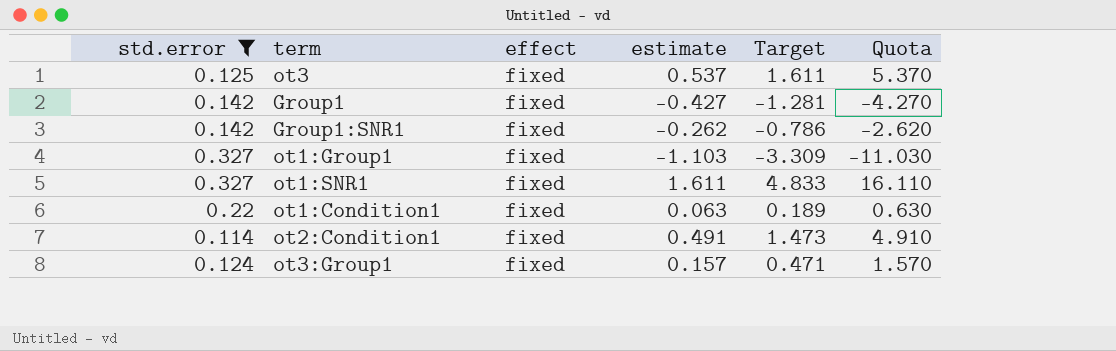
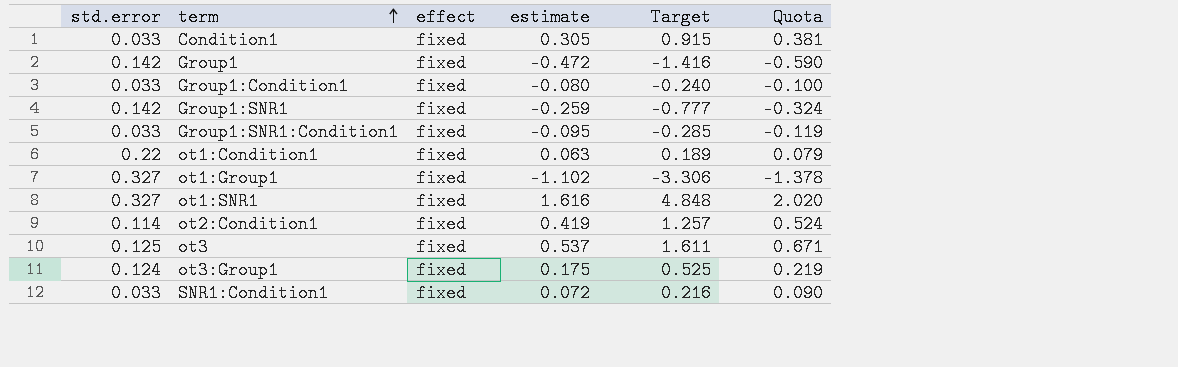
filter: std.error != 0.033 -> none
row order: none -> term ascending
column Quota | formula: [estimate] * 10 -> [estimate] * 1.25
Group1 | estimate: -0.427 -> -0.472
Group1 | Target: -1.281 -> -1.416
Group1:SNR1 | estimate: -0.262 -> -0.259
Group1:SNR1 | Target: -0.786 -> -0.777
ot1:Group1 | estimate: -1.103 -> -1.102
ot1:Group1 | Target: -3.309 -> -3.306
ot1:SNR1 | estimate: 1.611 -> 1.616
ot1:SNR1 | Target: 4.833 -> 4.848
ot2:Condition1 | estimate: 0.491 -> 0.419
ot2:Condition1 | Target: 1.473 -> 1.257
ot3:Group1 | estimate: 0.157 -> 0.175
ot3:Group1 | Target: 0.471 -> 0.525

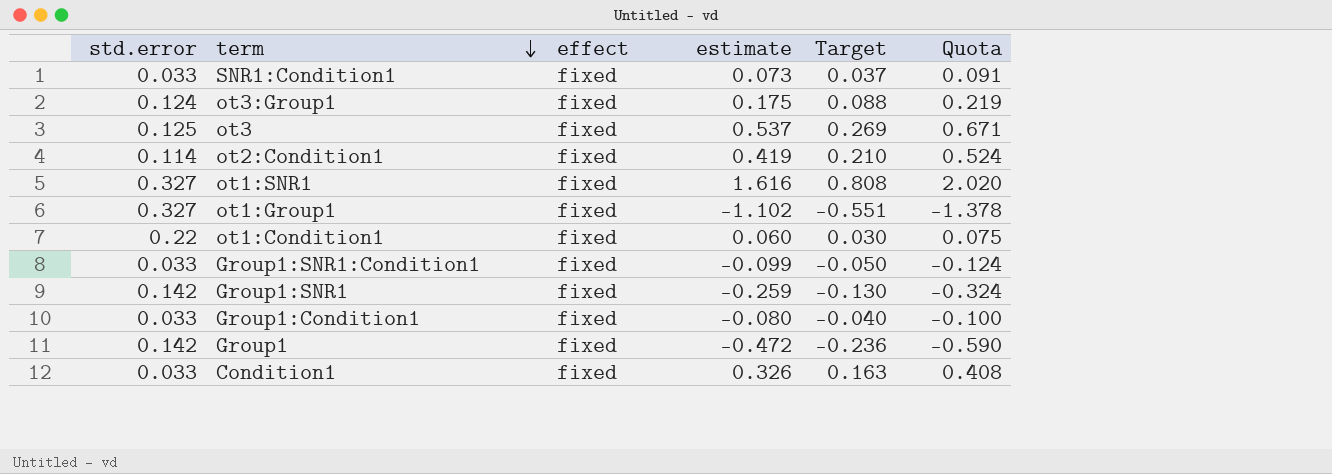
row order: term ascending -> term descending
column Target | formula: [estimate] * 3 -> [estimate] * 0.5
SNR1:Condition1 | estimate: 0.072 -> 0.073
SNR1:Condition1 | Quota: 0.090 -> 0.091
ot1:Condition1 | estimate: 0.063 -> 0.060
ot1:Condition1 | Quota: 0.079 -> 0.075
Group1:SNR1:Condition1 | estimate: -0.095 -> -0.099
Group1:SNR1:Condition1 | Quota: -0.119 -> -0.124
Condition1 | estimate: 0.305 -> 0.326
Condition1 | Quota: 0.381 -> 0.408

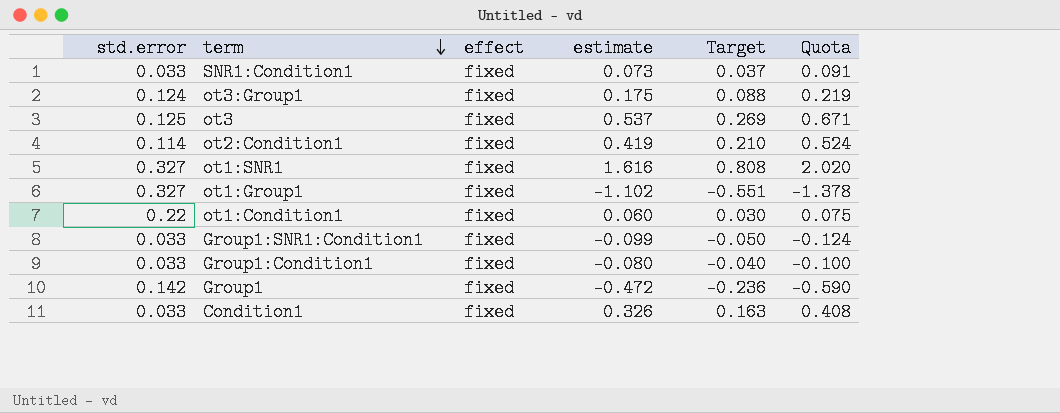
row Group1:SNR1: 0.142 | fixed | -0.259 | -0.130 | -0.324 -> none

